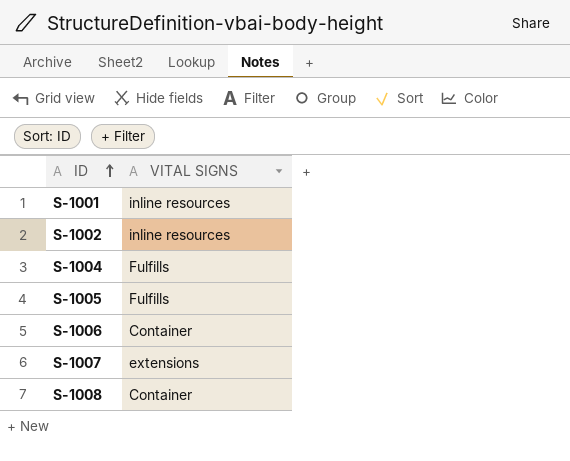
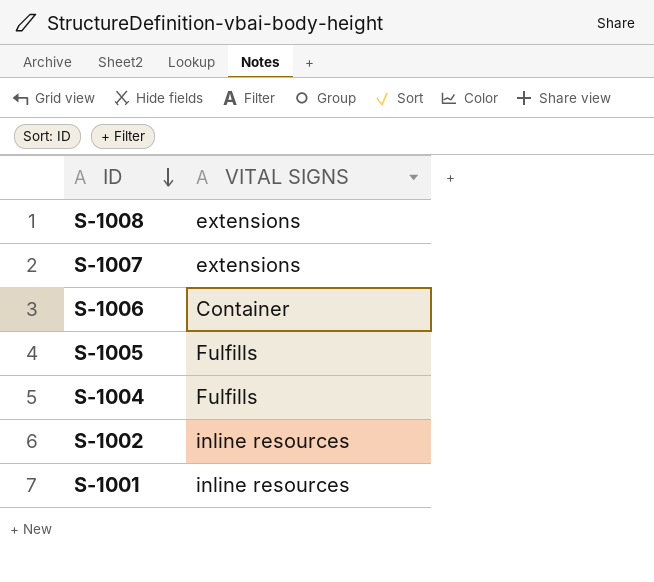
row order: ID ascending -> ID descending
S-1008 | VITAL SIGNS: Container -> extensions

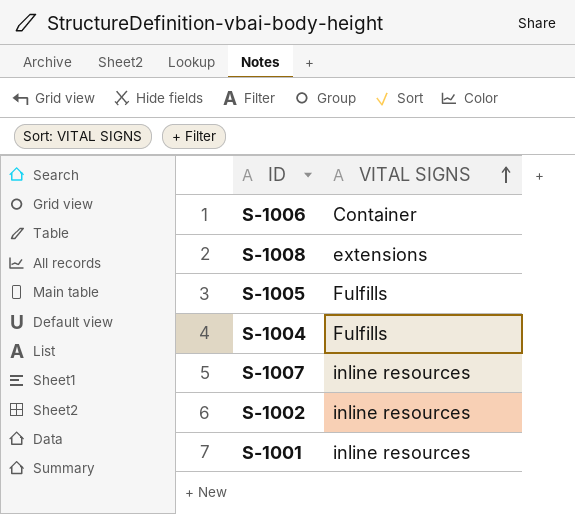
row order: ID descending -> VITAL SIGNS ascending
S-1007 | VITAL SIGNS: extensions -> inline resources

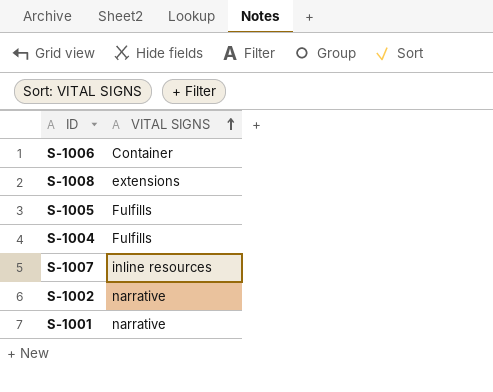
S-1002 | VITAL SIGNS: inline resources -> narrative
S-1001 | VITAL SIGNS: inline resources -> narrative

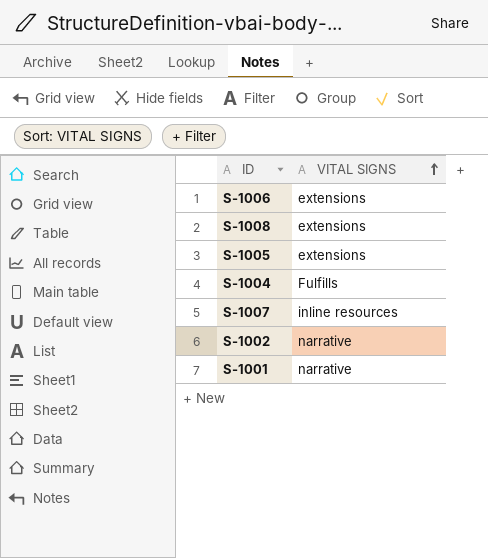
S-1006 | VITAL SIGNS: Container -> extensions
S-1005 | VITAL SIGNS: Fulfills -> extensions

